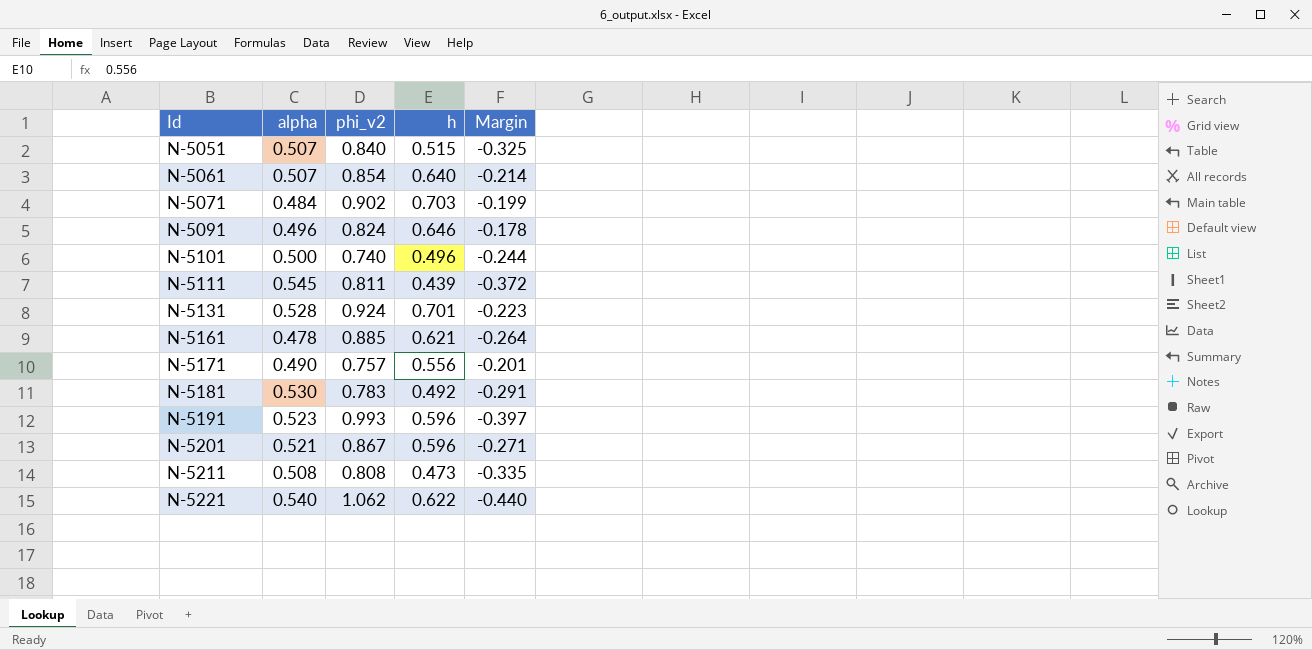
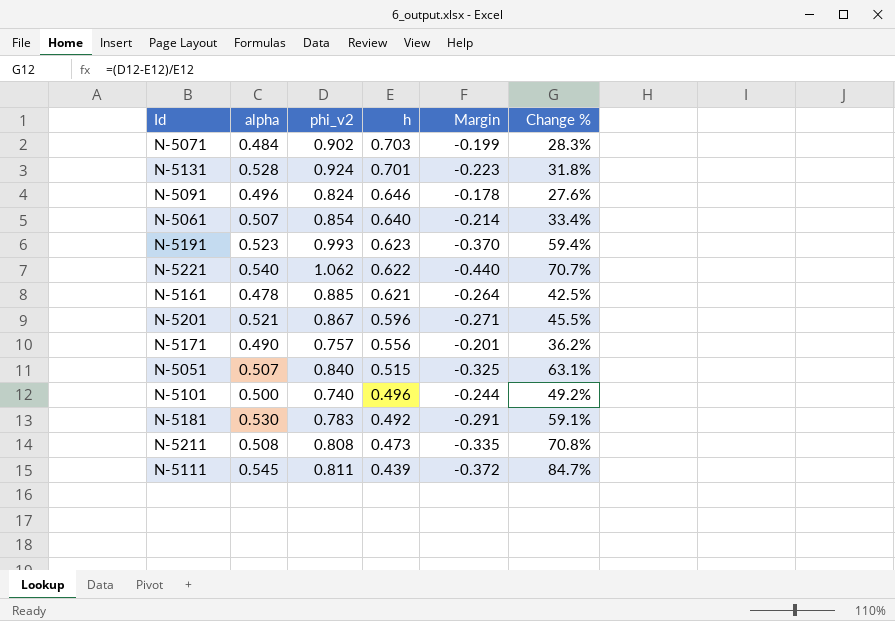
row order: Id ascending -> h descending
column Change % | formula: none -> ([phi_v2] - [h]) / [h]
N-5191 | h: 0.596 -> 0.623
N-5191 | Margin: -0.397 -> -0.370

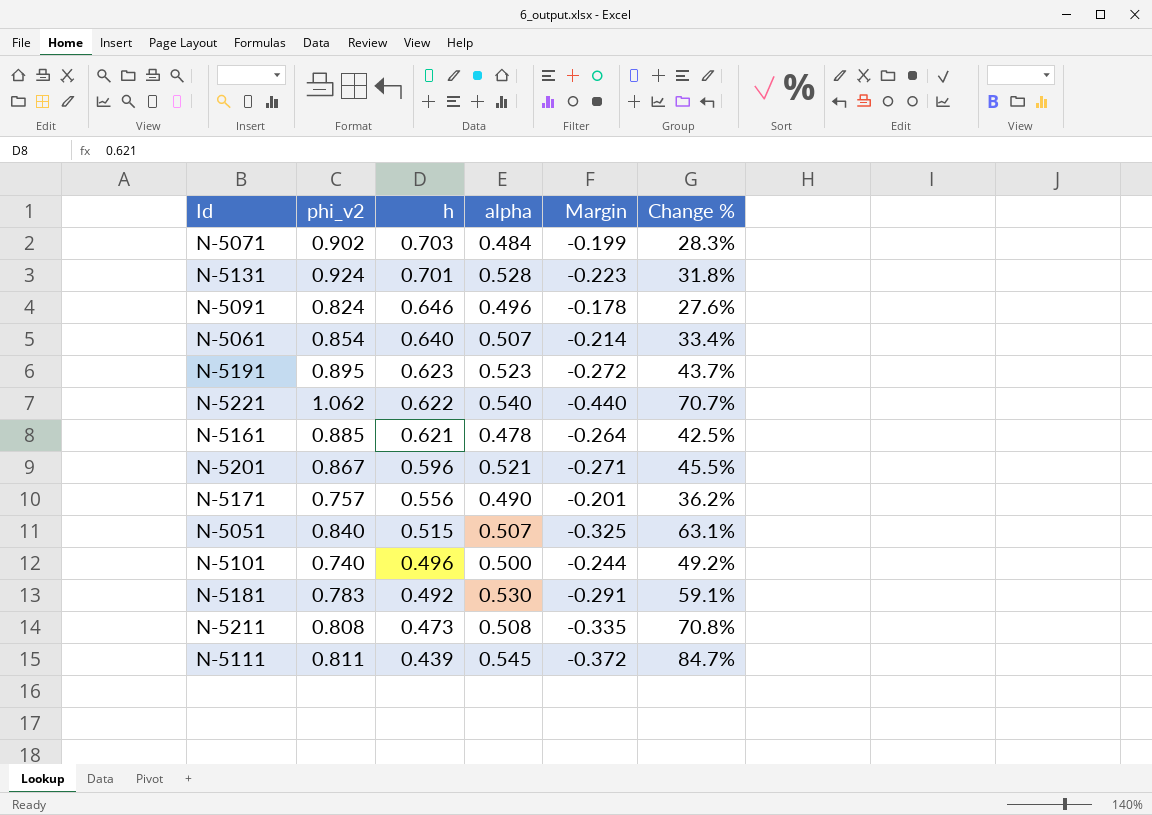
column alpha | position: 2 -> 4
N-5191 | phi_v2: 0.993 -> 0.895
N-5191 | Margin: -0.370 -> -0.272
N-5191 | Change %: 59.4% -> 43.7%

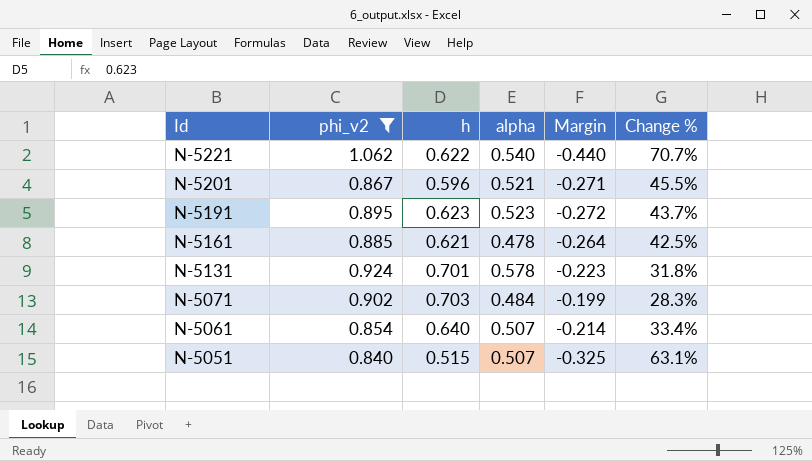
filter: none -> phi_v2 >= 0.840
row order: h descending -> Id descending
N-5131 | alpha: 0.528 -> 0.578

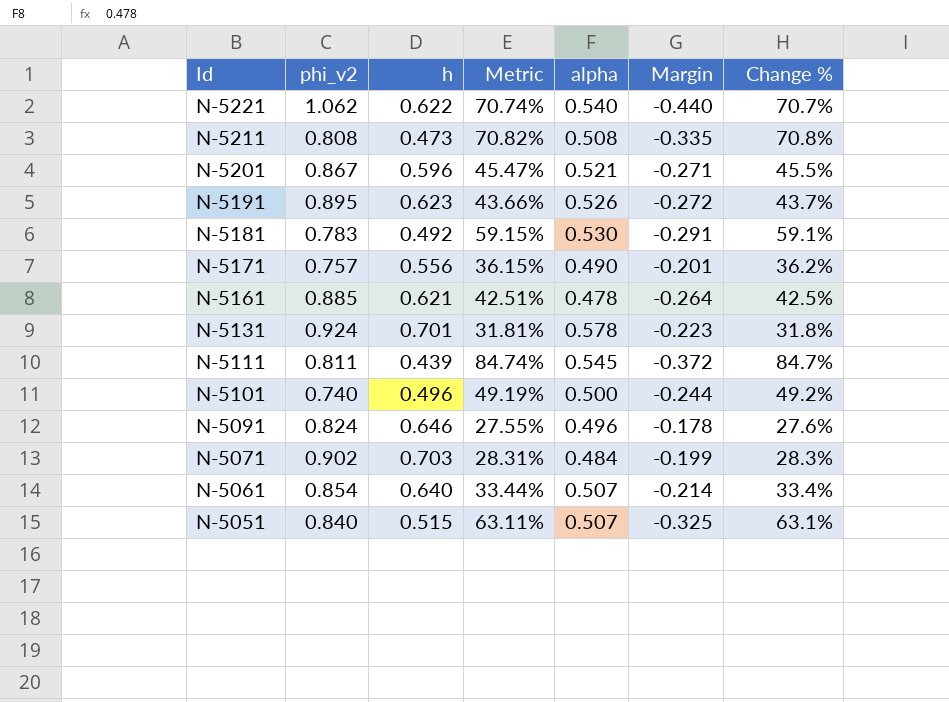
filter: phi_v2 >= 0.840 -> none
column Metric | formula: none -> ([phi_v2] - [h]) / [h]
N-5191 | alpha: 0.523 -> 0.526

